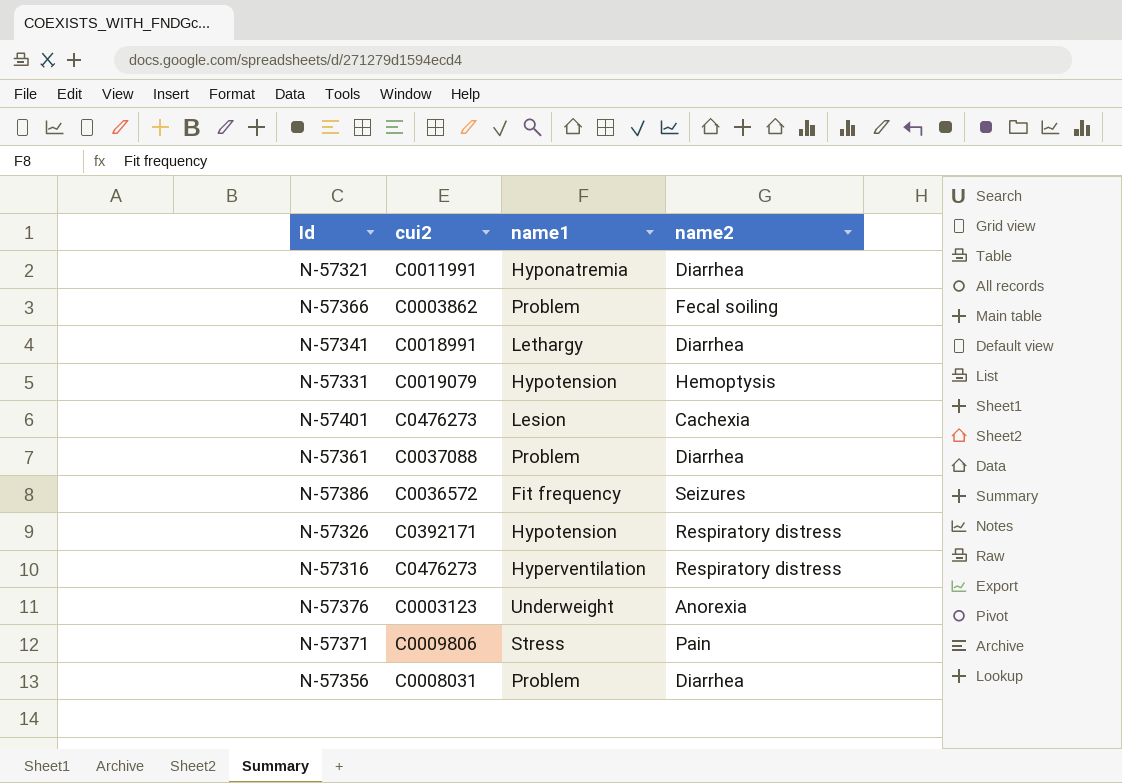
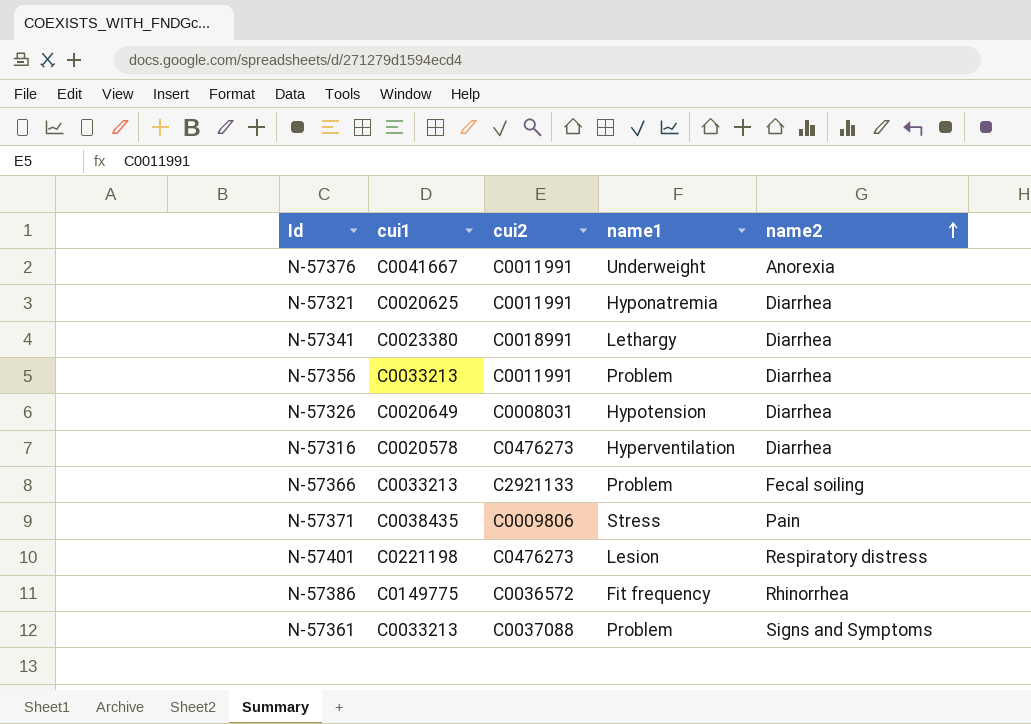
row order: none -> name2 ascending
column cui1 | position: none -> 2
row N-57331: C0019079 | Hypotension | Hemoptysis -> none
N-57376 | cui2: C0003123 -> C0011991
N-57356 | cui2: C0008031 -> C0011991
N-57326 | cui2: C0392171 -> C0008031
N-57326 | name2: Respiratory distress -> Diarrhea
N-57316 | name2: Respiratory distress -> Diarrhea
N-57366 | cui2: C0003862 -> C2921133
N-57401 | name2: Cachexia -> Respiratory distress
N-57386 | name2: Seizures -> Rhinorrhea
N-57361 | name2: Diarrhea -> Signs and Symptoms

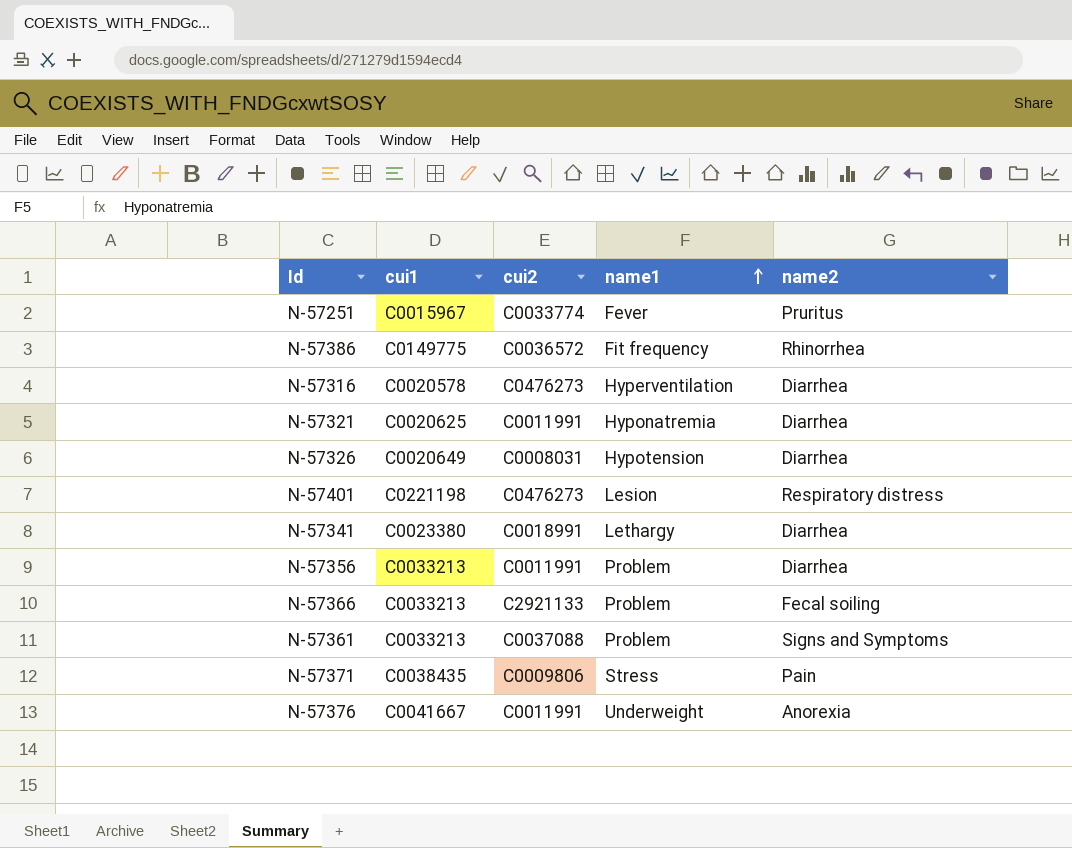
row order: name2 ascending -> name1 ascending
row N-57251: none -> C0015967 | C0033774 | Fever | Pruritus

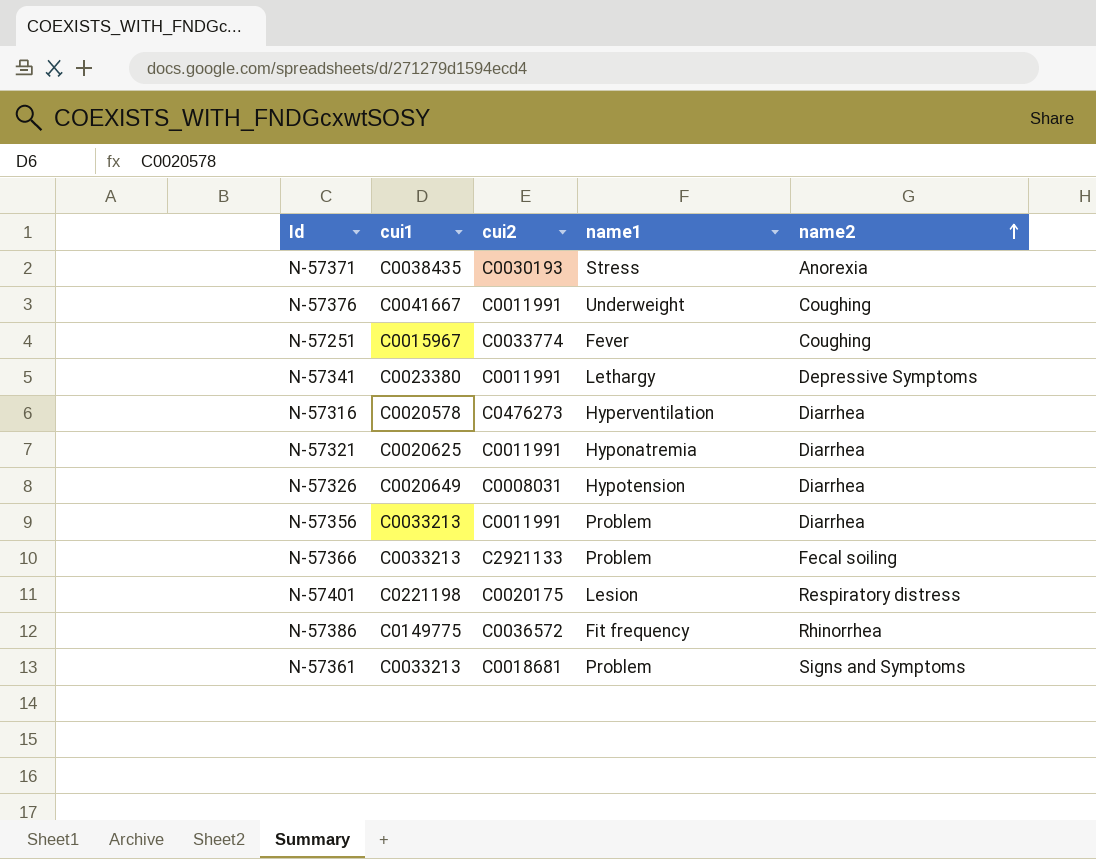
row order: name1 ascending -> name2 ascending
N-57371 | cui2: C0009806 -> C0030193
N-57371 | name2: Pain -> Anorexia
N-57376 | name2: Anorexia -> Coughing
N-57251 | name2: Pruritus -> Coughing
N-57341 | cui2: C0018991 -> C0011991
N-57341 | name2: Diarrhea -> Depressive Symptoms
N-57401 | cui2: C0476273 -> C0020175
N-57361 | cui2: C0037088 -> C0018681

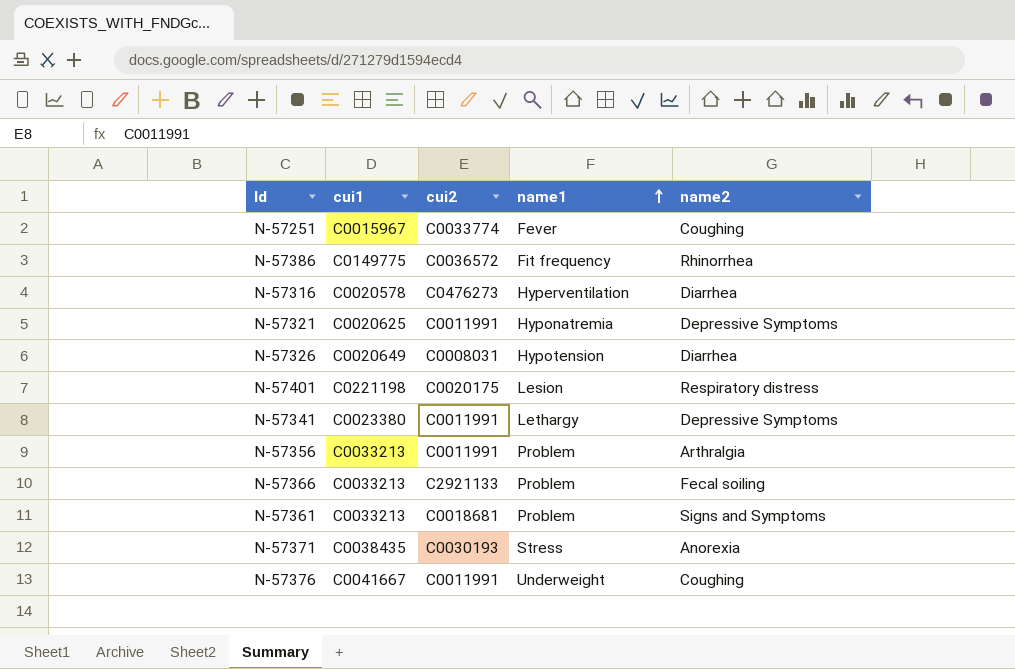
row order: name2 ascending -> name1 ascending
N-57321 | name2: Diarrhea -> Depressive Symptoms
N-57356 | name2: Diarrhea -> Arthralgia

